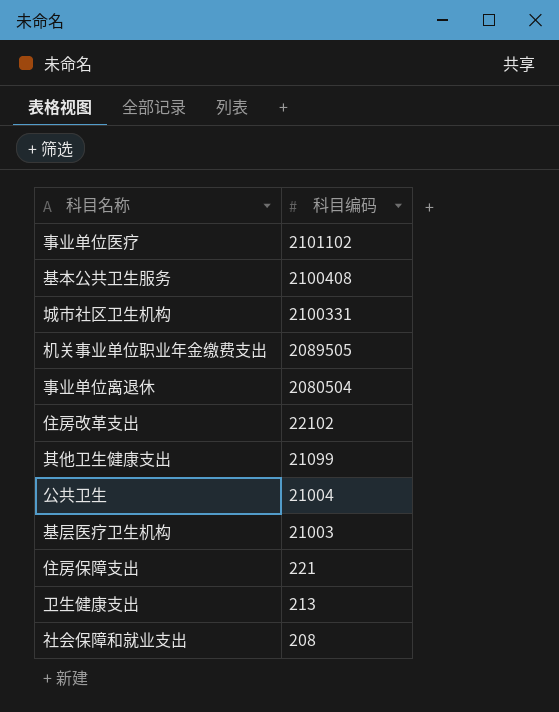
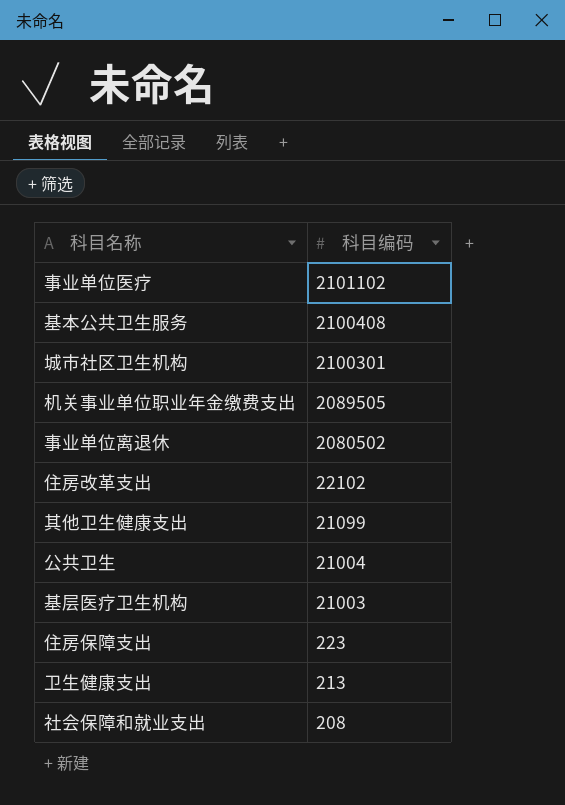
城市社区卫生机构 | 科目编码: 2100331 -> 2100301
事业单位离退休 | 科目编码: 2080504 -> 2080502
住房保障支出 | 科目编码: 221 -> 223

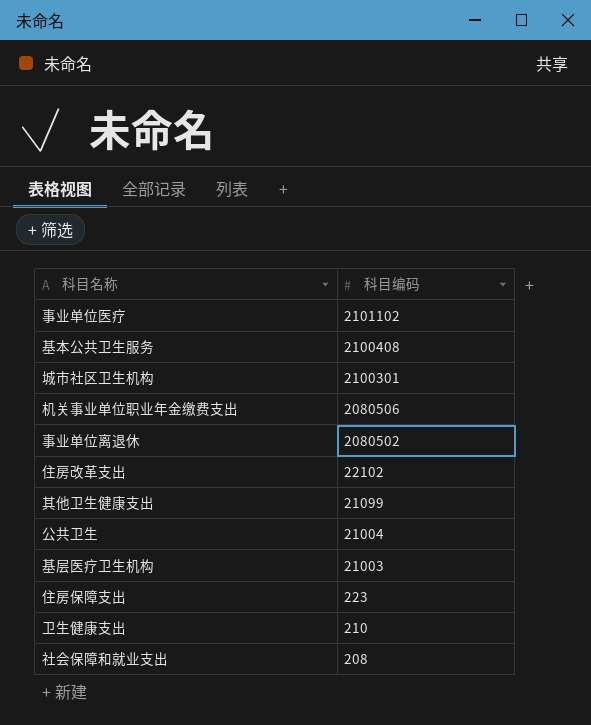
机关事业单位职业年金缴费支出 | 科目编码: 2089505 -> 2080506
卫生健康支出 | 科目编码: 213 -> 210

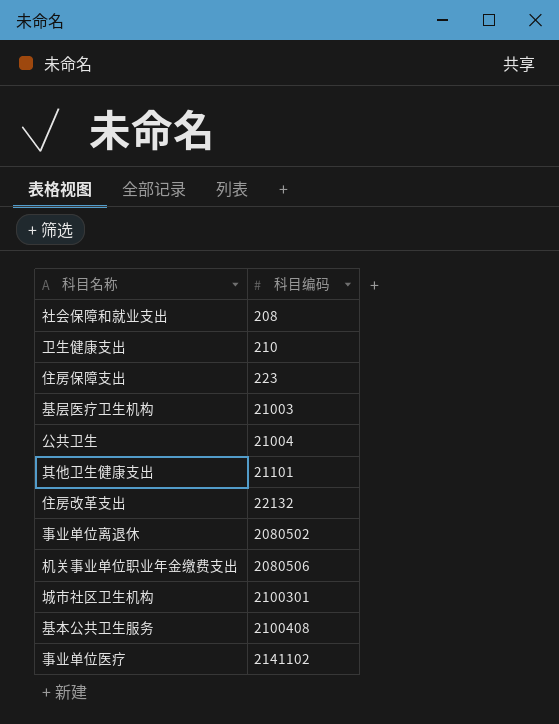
row order: 科目编码 descending -> 科目编码 ascending
其他卫生健康支出 | 科目编码: 21099 -> 21101
住房改革支出 | 科目编码: 22102 -> 22132
事业单位医疗 | 科目编码: 2101102 -> 2141102

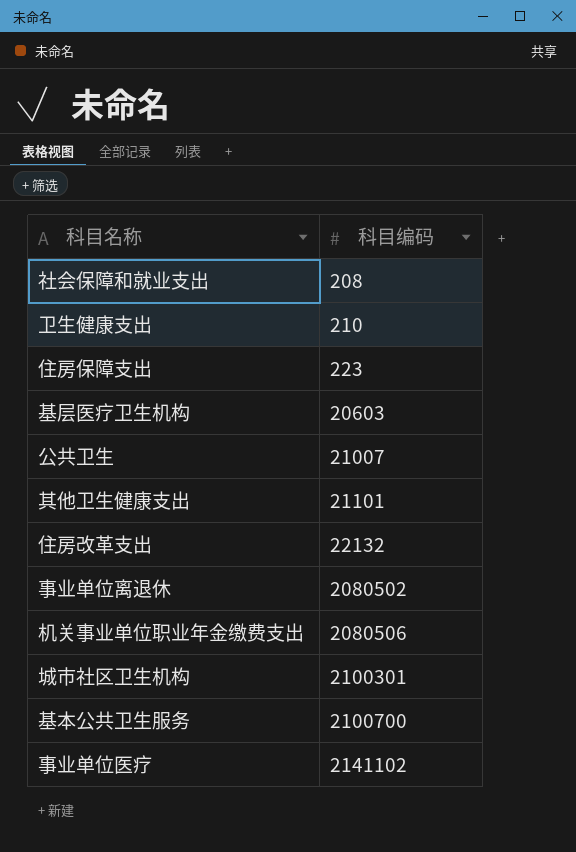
基层医疗卫生机构 | 科目编码: 21003 -> 20603
公共卫生 | 科目编码: 21004 -> 21007
基本公共卫生服务 | 科目编码: 2100408 -> 2100700

